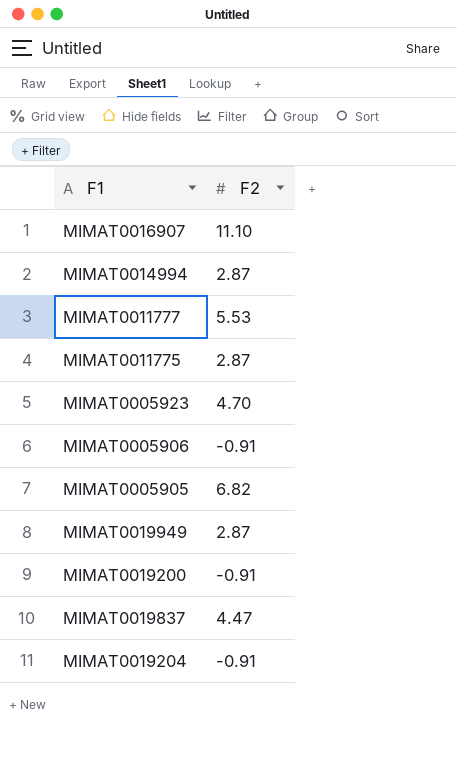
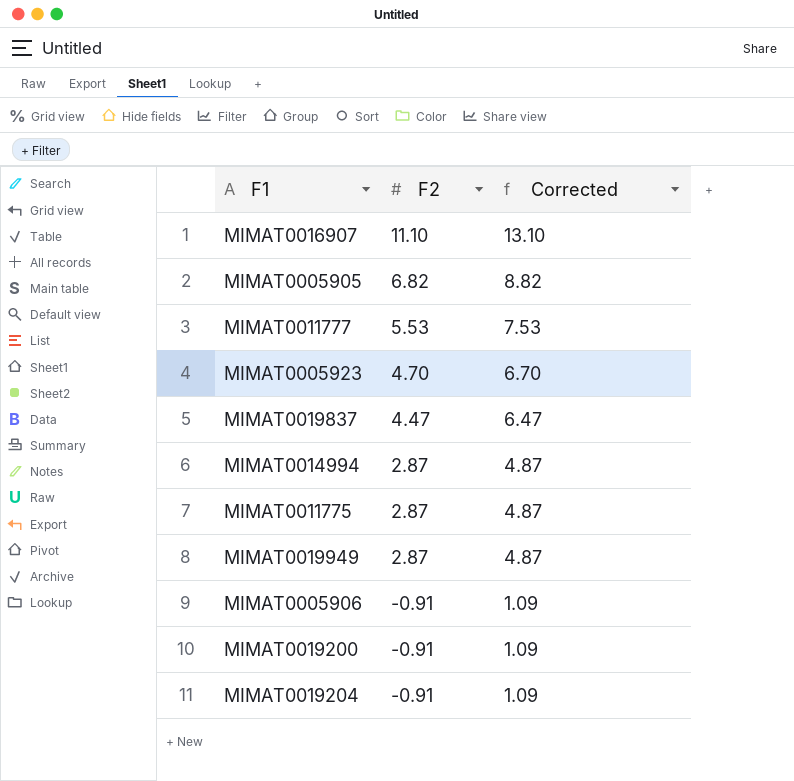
row order: none -> F2 descending
column Corrected | formula: none -> [F2] + 2

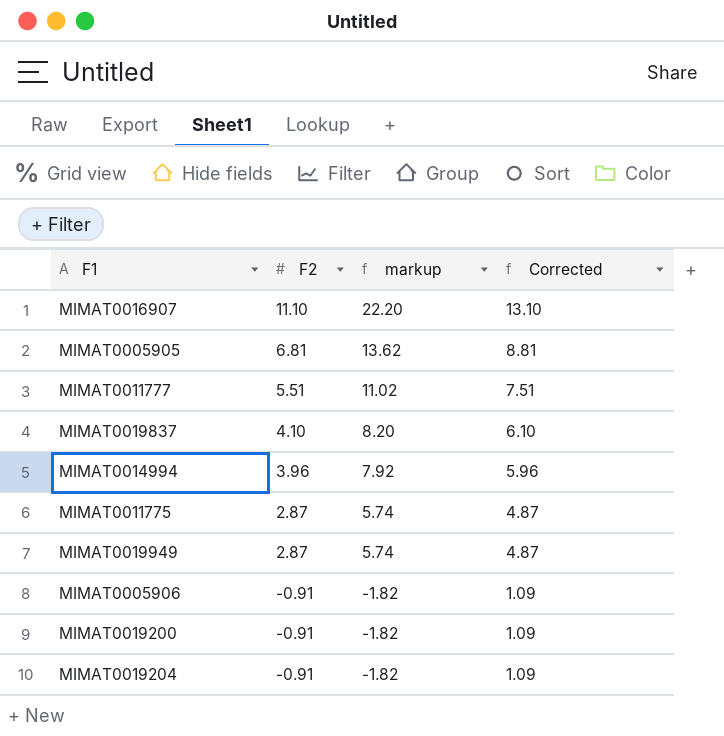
column markup | formula: none -> [F2] * 2
row MIMAT0005923: 4.70 | 6.70 -> none
MIMAT0005905 | F2: 6.82 -> 6.81
MIMAT0005905 | Corrected: 8.82 -> 8.81
MIMAT0011777 | F2: 5.53 -> 5.51
MIMAT0011777 | Corrected: 7.53 -> 7.51
MIMAT0019837 | F2: 4.47 -> 4.10
MIMAT0019837 | Corrected: 6.47 -> 6.10
MIMAT0014994 | F2: 2.87 -> 3.96
MIMAT0014994 | Corrected: 4.87 -> 5.96

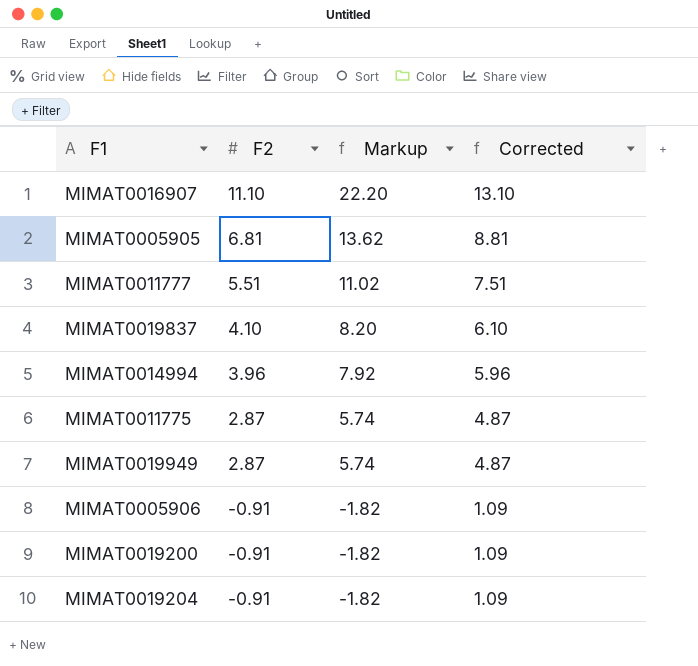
column name: markup -> Markup

